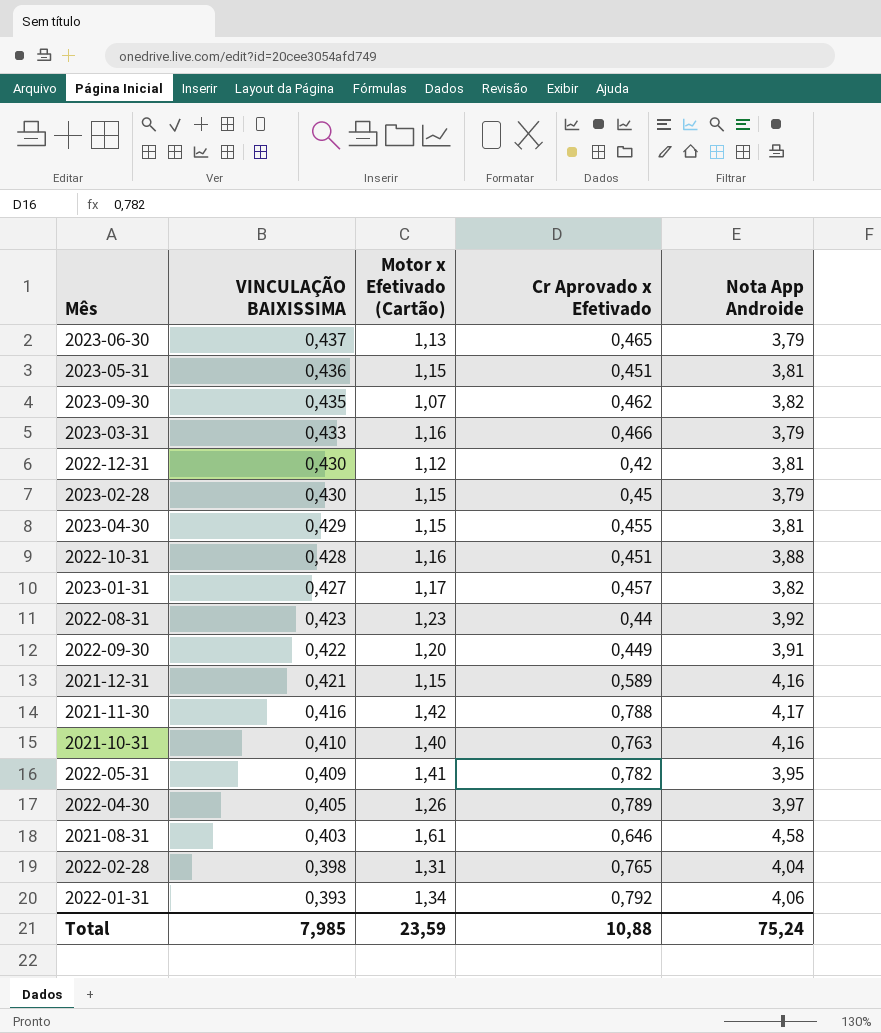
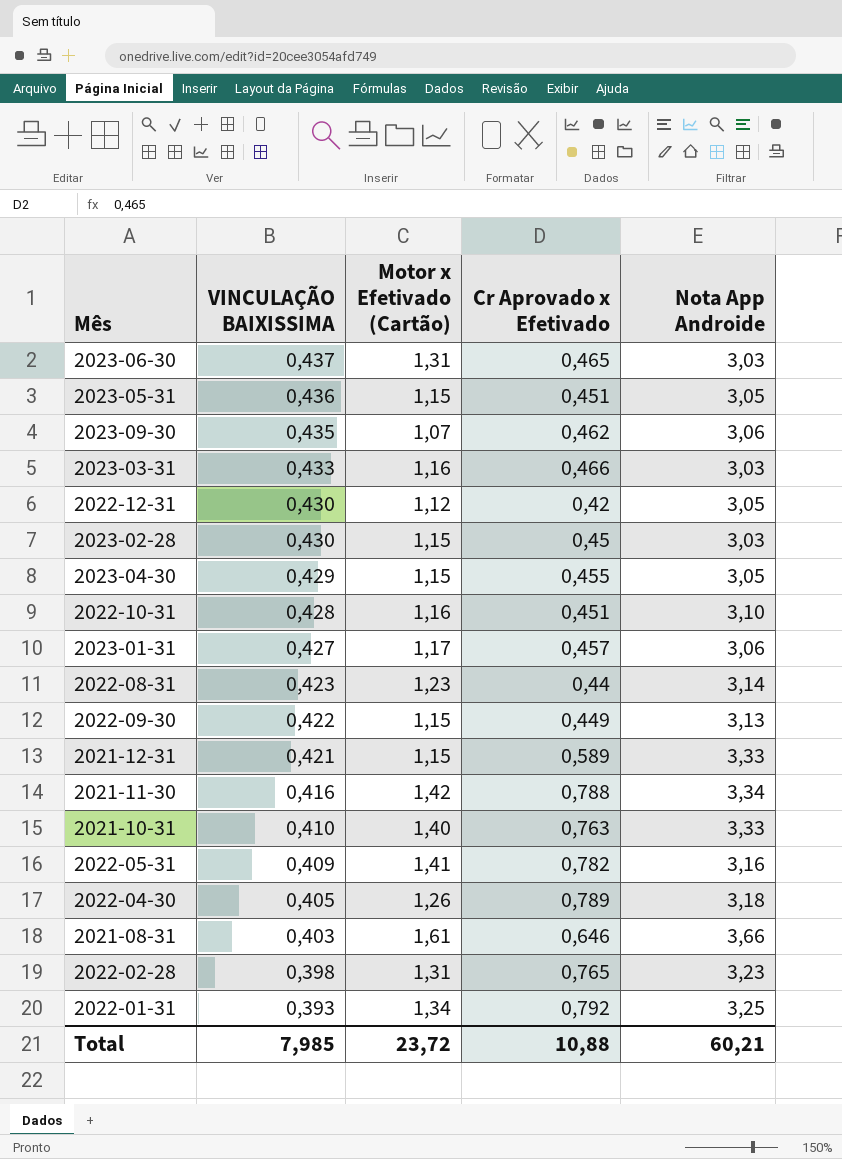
2023-06-30 | Motor x Efetivado (Cartão): 1,13 -> 1,31
2023-06-30 | Nota App Androide: 3,79 -> 3,03
2023-05-31 | Nota App Androide: 3,81 -> 3,05
2023-09-30 | Nota App Androide: 3,82 -> 3,06
2023-03-31 | Nota App Androide: 3,79 -> 3,03
2022-12-31 | Nota App Androide: 3,81 -> 3,05
2023-02-28 | Nota App Androide: 3,79 -> 3,03
2023-04-30 | Nota App Androide: 3,81 -> 3,05
2022-10-31 | Nota App Androide: 3,88 -> 3,10
2023-01-31 | Nota App Androide: 3,82 -> 3,06
2022-08-31 | Nota App Androide: 3,92 -> 3,14
2022-09-30 | Motor x Efetivado (Cartão): 1,20 -> 1,15
2022-09-30 | Nota App Androide: 3,91 -> 3,13
2021-12-31 | Nota App Androide: 4,16 -> 3,33
2021-11-30 | Nota App Androide: 4,17 -> 3,34
2021-10-31 | Nota App Androide: 4,16 -> 3,33
2022-05-31 | Nota App Androide: 3,95 -> 3,16
2022-04-30 | Nota App Androide: 3,97 -> 3,18
2021-08-31 | Nota App Androide: 4,58 -> 3,66
2022-02-28 | Nota App Androide: 4,04 -> 3,23
2022-01-31 | Nota App Androide: 4,06 -> 3,25
Total | Motor x Efetivado (Cartão): 23,59 -> 23,72
Total | Nota App Androide: 75,24 -> 60,21

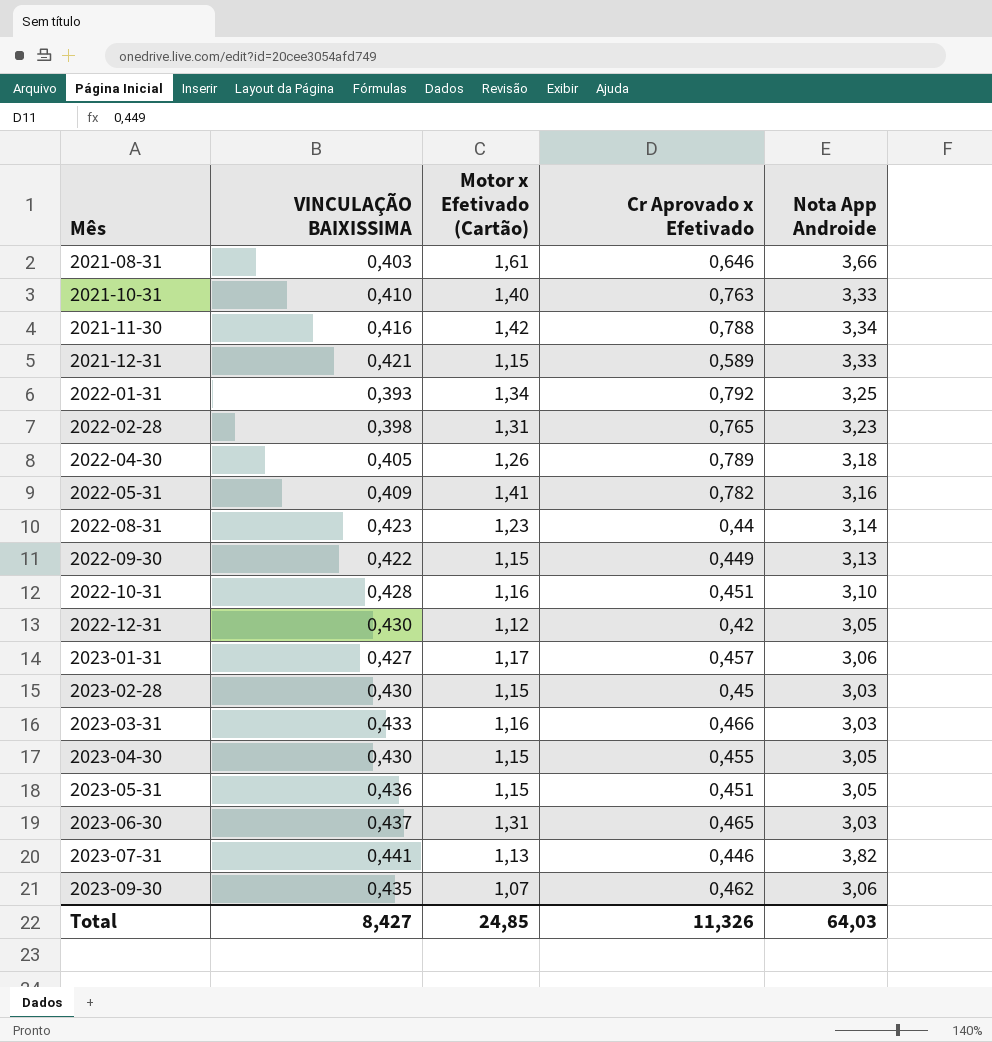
row order: VINCULAÇÃO BAIXISSIMA descending -> Mês ascending
2023-04-30 | VINCULAÇÃO BAIXISSIMA: 0,429 -> 0,430
row 2023-07-31: none -> 0,441 | 1,13 | 0,446 | 3,82
Total | VINCULAÇÃO BAIXISSIMA: 7,985 -> 8,427
Total | Motor x Efetivado (Cartão): 23,72 -> 24,85
Total | Cr Aprovado x Efetivado: 10,88 -> 11,326
Total | Nota App Androide: 60,21 -> 64,03

